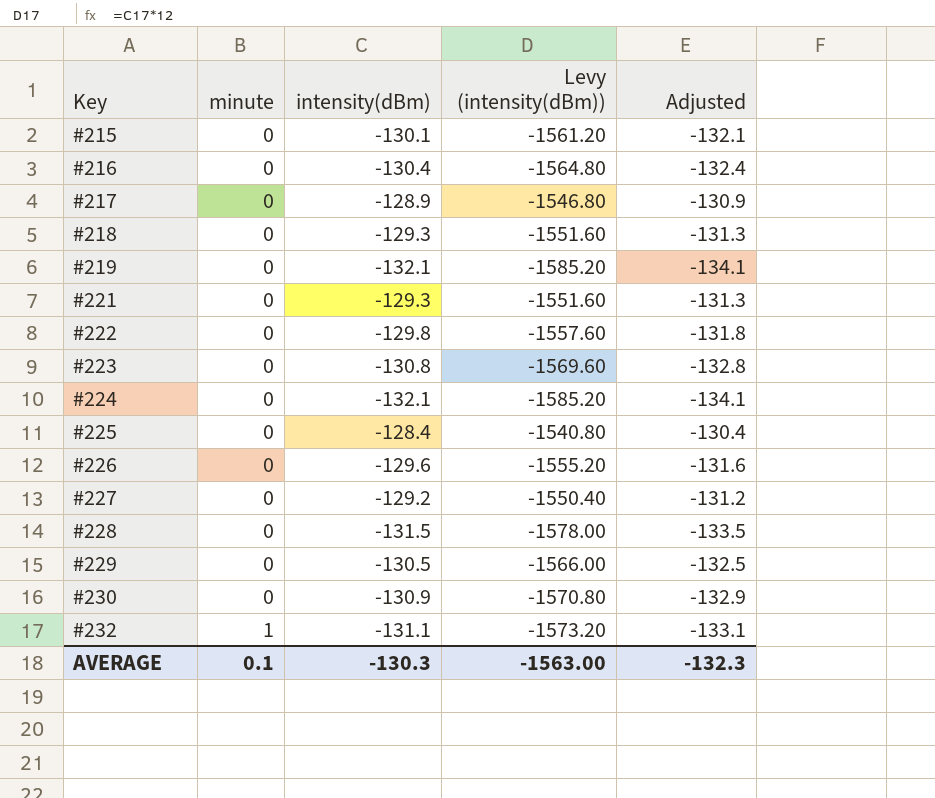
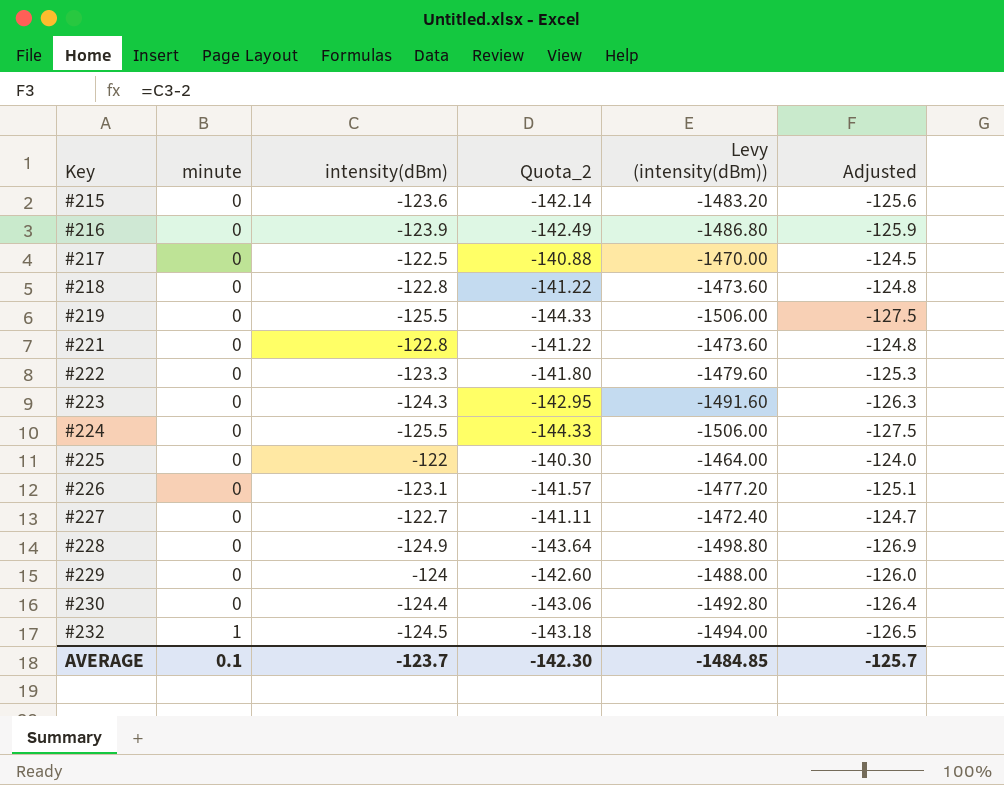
column Quota_2 | formula: none -> [intensity(dBm)] * 1.15
#215 | intensity(dBm): -130.1 -> -123.6
#215 | Levy (intensity(dBm)): -1561.20 -> -1483.20
#215 | Adjusted: -132.1 -> -125.6
#216 | intensity(dBm): -130.4 -> -123.9
#216 | Levy (intensity(dBm)): -1564.80 -> -1486.80
#216 | Adjusted: -132.4 -> -125.9
#217 | intensity(dBm): -128.9 -> -122.5
#217 | Levy (intensity(dBm)): -1546.80 -> -1470.00
#217 | Adjusted: -130.9 -> -124.5
#218 | intensity(dBm): -129.3 -> -122.8
#218 | Levy (intensity(dBm)): -1551.60 -> -1473.60
#218 | Adjusted: -131.3 -> -124.8
#219 | intensity(dBm): -132.1 -> -125.5
#219 | Levy (intensity(dBm)): -1585.20 -> -1506.00
#219 | Adjusted: -134.1 -> -127.5
#221 | intensity(dBm): -129.3 -> -122.8
#221 | Levy (intensity(dBm)): -1551.60 -> -1473.60
#221 | Adjusted: -131.3 -> -124.8
#222 | intensity(dBm): -129.8 -> -123.3
#222 | Levy (intensity(dBm)): -1557.60 -> -1479.60
#222 | Adjusted: -131.8 -> -125.3
#223 | intensity(dBm): -130.8 -> -124.3
#223 | Levy (intensity(dBm)): -1569.60 -> -1491.60
#223 | Adjusted: -132.8 -> -126.3
#224 | intensity(dBm): -132.1 -> -125.5
#224 | Levy (intensity(dBm)): -1585.20 -> -1506.00
#224 | Adjusted: -134.1 -> -127.5
#225 | intensity(dBm): -128.4 -> -122
#225 | Levy (intensity(dBm)): -1540.80 -> -1464.00
#225 | Adjusted: -130.4 -> -124.0
#226 | intensity(dBm): -129.6 -> -123.1
#226 | Levy (intensity(dBm)): -1555.20 -> -1477.20
#226 | Adjusted: -131.6 -> -125.1
#227 | intensity(dBm): -129.2 -> -122.7
#227 | Levy (intensity(dBm)): -1550.40 -> -1472.40
#227 | Adjusted: -131.2 -> -124.7
#228 | intensity(dBm): -131.5 -> -124.9
#228 | Levy (intensity(dBm)): -1578.00 -> -1498.80
#228 | Adjusted: -133.5 -> -126.9
#229 | intensity(dBm): -130.5 -> -124
#229 | Levy (intensity(dBm)): -1566.00 -> -1488.00
#229 | Adjusted: -132.5 -> -126.0
#230 | intensity(dBm): -130.9 -> -124.4
#230 | Levy (intensity(dBm)): -1570.80 -> -1492.80
#230 | Adjusted: -132.9 -> -126.4
#232 | intensity(dBm): -131.1 -> -124.5
#232 | Levy (intensity(dBm)): -1573.20 -> -1494.00
#232 | Adjusted: -133.1 -> -126.5
AVERAGE | intensity(dBm): -130.3 -> -123.7
AVERAGE | Levy (intensity(dBm)): -1563.00 -> -1484.85
AVERAGE | Adjusted: -132.3 -> -125.7

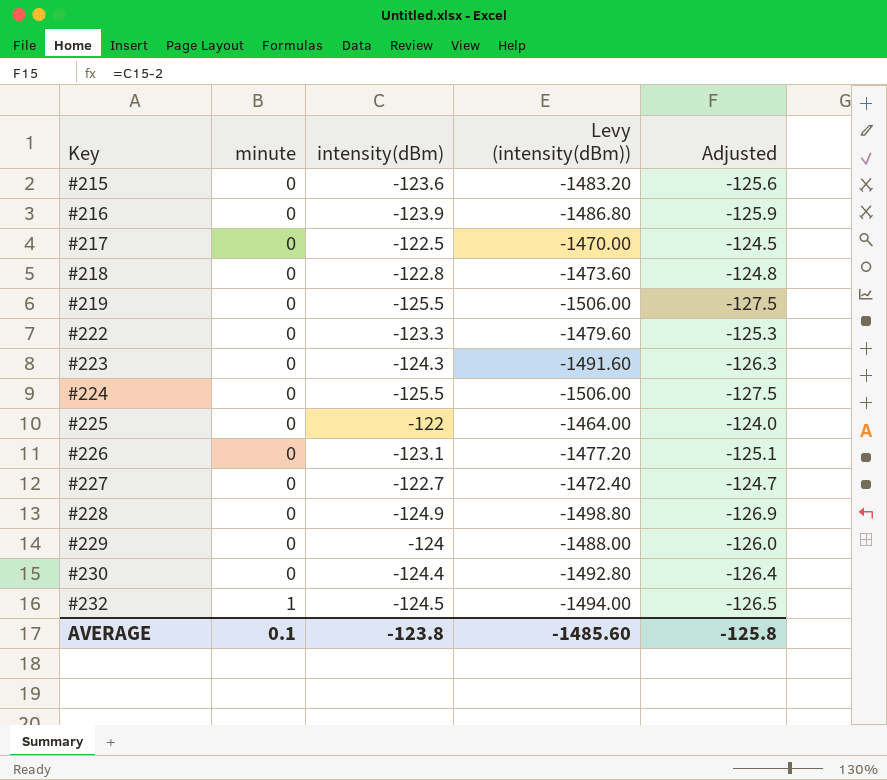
column Quota_2 | formula: [intensity(dBm)] * 1.15 -> none
row #221: 0 | -122.8 | -141.22 | -1473.60 | -124.8 -> none
AVERAGE | intensity(dBm): -123.7 -> -123.8
AVERAGE | Levy (intensity(dBm)): -1484.85 -> -1485.60
AVERAGE | Adjusted: -125.7 -> -125.8

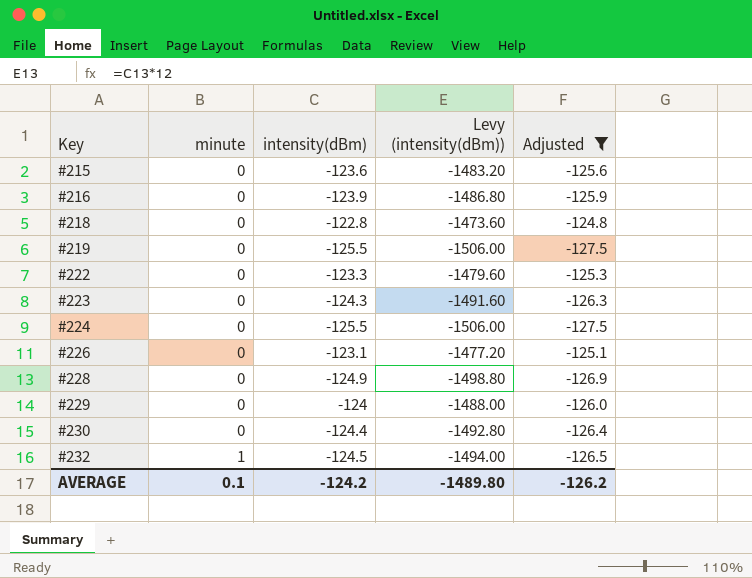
filter: none -> Adjusted <= -124.8
AVERAGE | intensity(dBm): -123.8 -> -124.2
AVERAGE | Levy (intensity(dBm)): -1485.60 -> -1489.80
AVERAGE | Adjusted: -125.8 -> -126.2

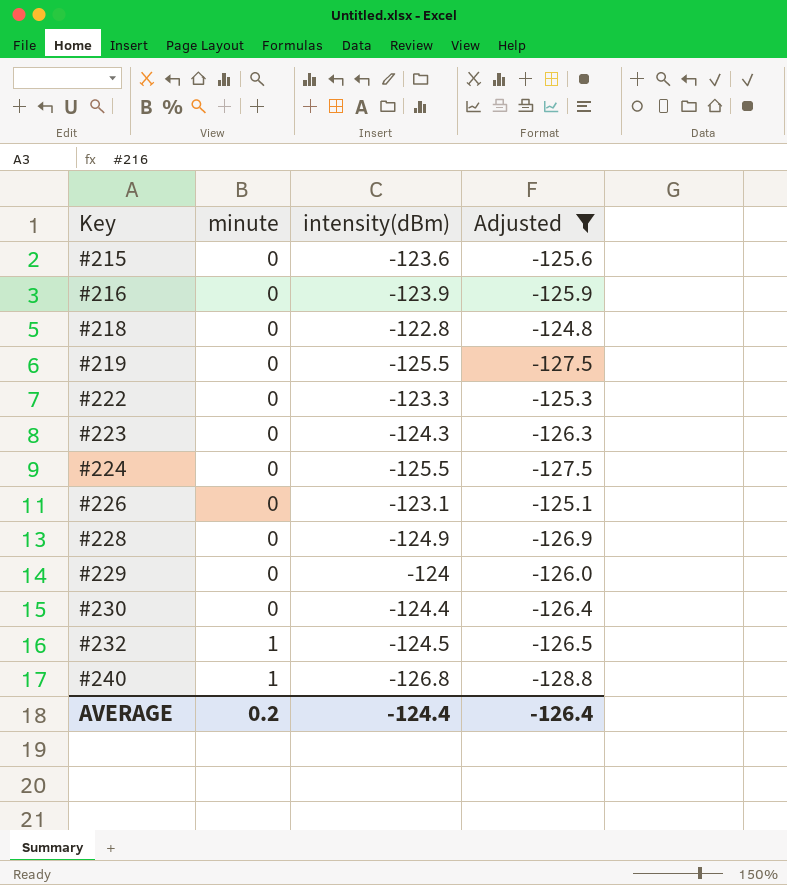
column Levy (intensity(dBm)) | formula: [intensity(dBm)] * 12 -> none
row #240: none -> 1 | -126.8 | -128.8
AVERAGE | minute: 0.1 -> 0.2
AVERAGE | intensity(dBm): -124.2 -> -124.4
AVERAGE | Adjusted: -126.2 -> -126.4

